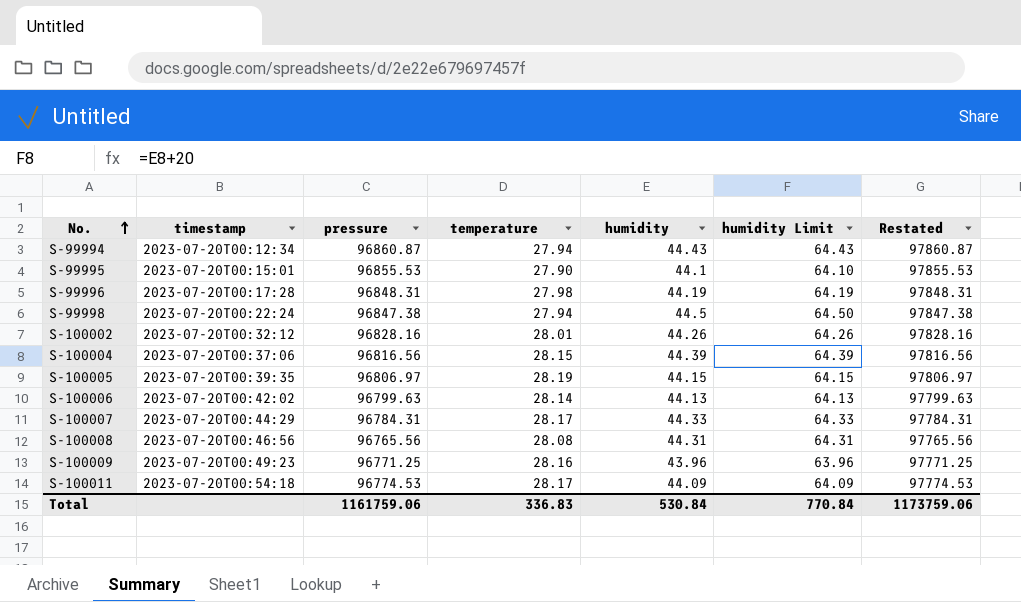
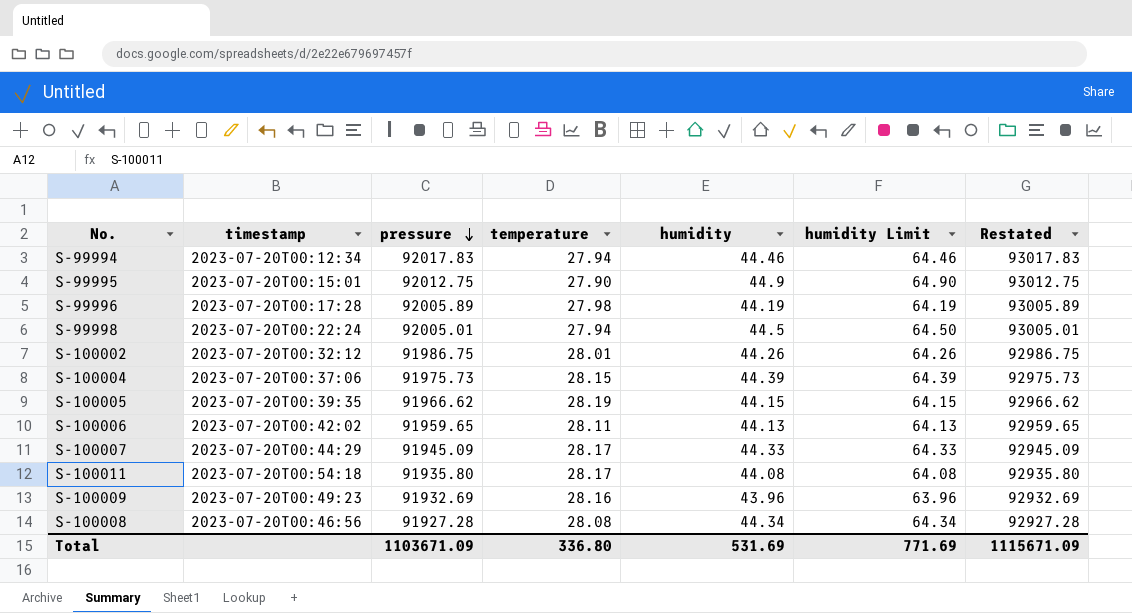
row order: No. ascending -> pressure descending
S-99994 | pressure: 96860.87 -> 92017.83
S-99994 | humidity: 44.43 -> 44.46
S-99994 | humidity Limit: 64.43 -> 64.46
S-99994 | Restated: 97860.87 -> 93017.83
S-99995 | pressure: 96855.53 -> 92012.75
S-99995 | humidity: 44.1 -> 44.9
S-99995 | humidity Limit: 64.10 -> 64.90
S-99995 | Restated: 97855.53 -> 93012.75
S-99996 | pressure: 96848.31 -> 92005.89
S-99996 | Restated: 97848.31 -> 93005.89
S-99998 | pressure: 96847.38 -> 92005.01
S-99998 | Restated: 97847.38 -> 93005.01
S-100002 | pressure: 96828.16 -> 91986.75
S-100002 | Restated: 97828.16 -> 92986.75
S-100004 | pressure: 96816.56 -> 91975.73
S-100004 | Restated: 97816.56 -> 92975.73
S-100005 | pressure: 96806.97 -> 91966.62
S-100005 | Restated: 97806.97 -> 92966.62
S-100006 | pressure: 96799.63 -> 91959.65
S-100006 | temperature: 28.14 -> 28.11
S-100006 | Restated: 97799.63 -> 92959.65
S-100007 | pressure: 96784.31 -> 91945.09
S-100007 | Restated: 97784.31 -> 92945.09
S-100011 | pressure: 96774.53 -> 91935.80
S-100011 | humidity: 44.09 -> 44.08
S-100011 | humidity Limit: 64.09 -> 64.08
S-100011 | Restated: 97774.53 -> 92935.80
S-100009 | pressure: 96771.25 -> 91932.69
S-100009 | Restated: 97771.25 -> 92932.69
S-100008 | pressure: 96765.56 -> 91927.28
S-100008 | humidity: 44.31 -> 44.34
S-100008 | humidity Limit: 64.31 -> 64.34
S-100008 | Restated: 97765.56 -> 92927.28
Total | pressure: 1161759.06 -> 1103671.09
Total | temperature: 336.83 -> 336.80
Total | humidity: 530.84 -> 531.69
Total | humidity Limit: 770.84 -> 771.69
Total | Restated: 1173759.06 -> 1115671.09

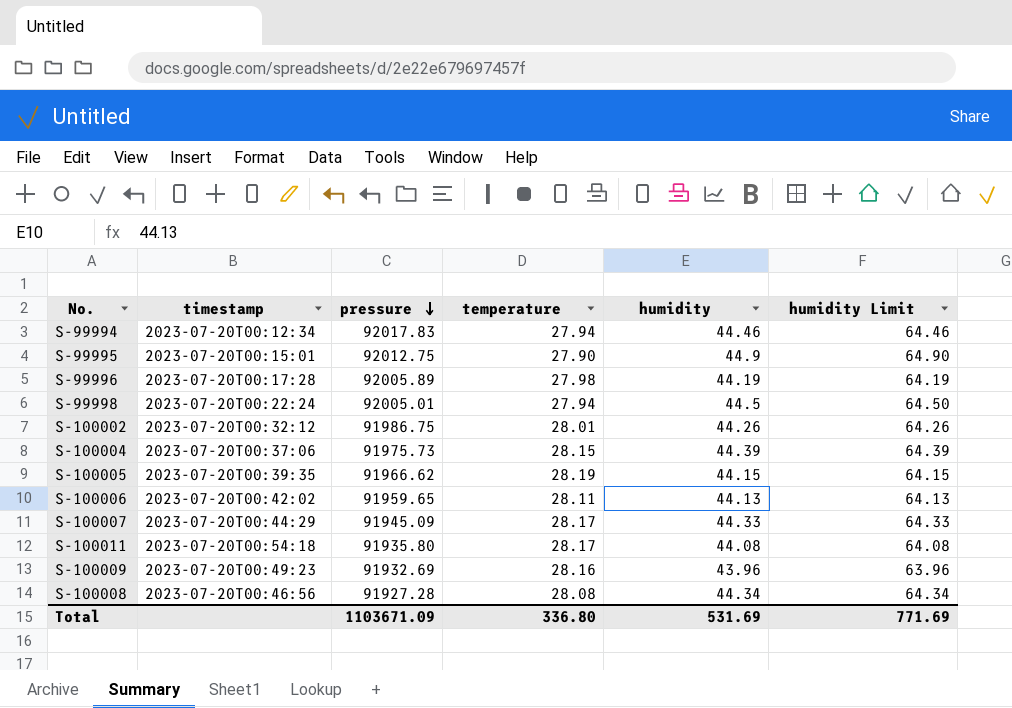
column Restated | formula: [pressure] + 1000 -> none

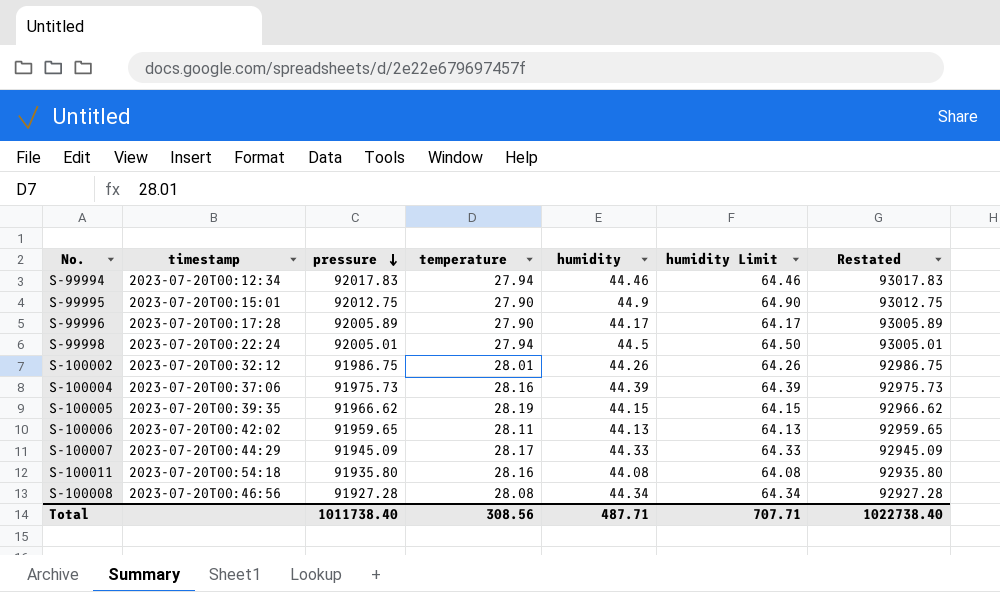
column Restated | formula: none -> [pressure] + 1000
row S-100009: 2023-07-20T00:49:23 | 91932.69 | 28.16 | 43.96 | 63.96 -> none
S-99996 | temperature: 27.98 -> 27.90
S-99996 | humidity: 44.19 -> 44.17
S-99996 | humidity Limit: 64.19 -> 64.17
S-100004 | temperature: 28.15 -> 28.16
S-100011 | temperature: 28.17 -> 28.16
Total | pressure: 1103671.09 -> 1011738.40
Total | temperature: 336.80 -> 308.56
Total | humidity: 531.69 -> 487.71
Total | humidity Limit: 771.69 -> 707.71

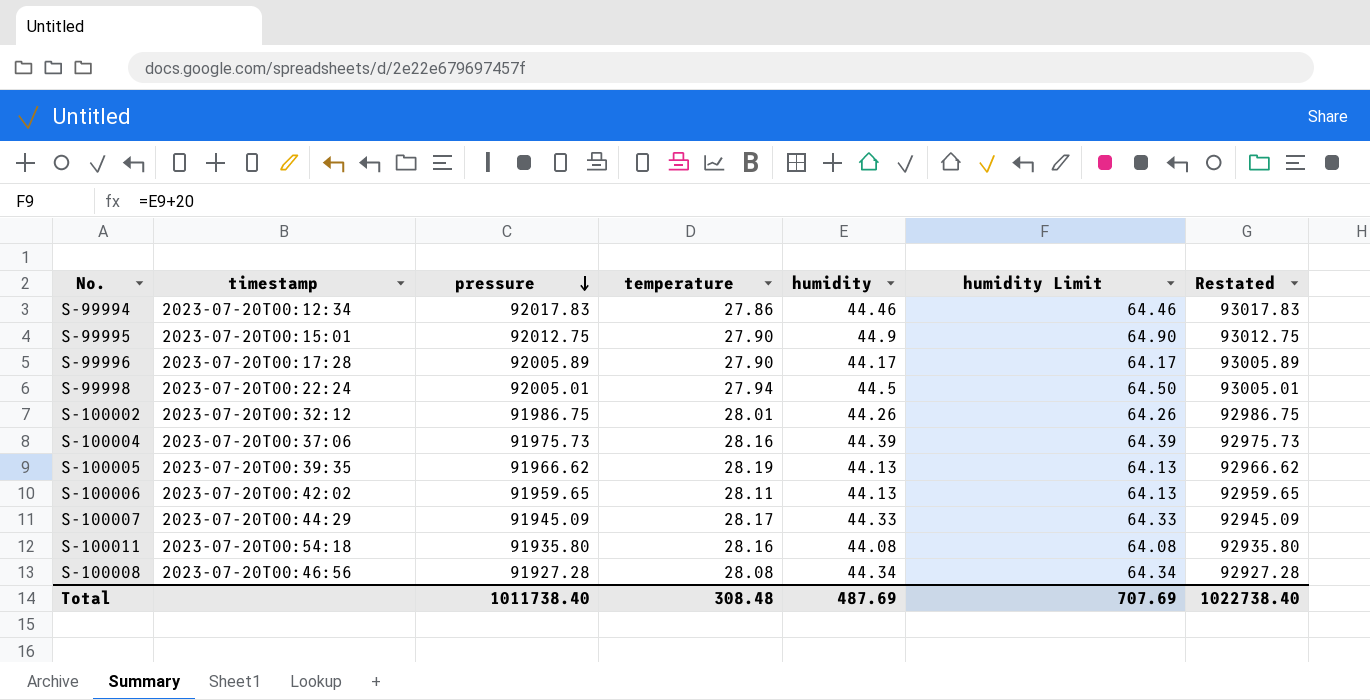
S-99994 | temperature: 27.94 -> 27.86
S-100005 | humidity: 44.15 -> 44.13
S-100005 | humidity Limit: 64.15 -> 64.13
Total | temperature: 308.56 -> 308.48
Total | humidity: 487.71 -> 487.69
Total | humidity Limit: 707.71 -> 707.69

